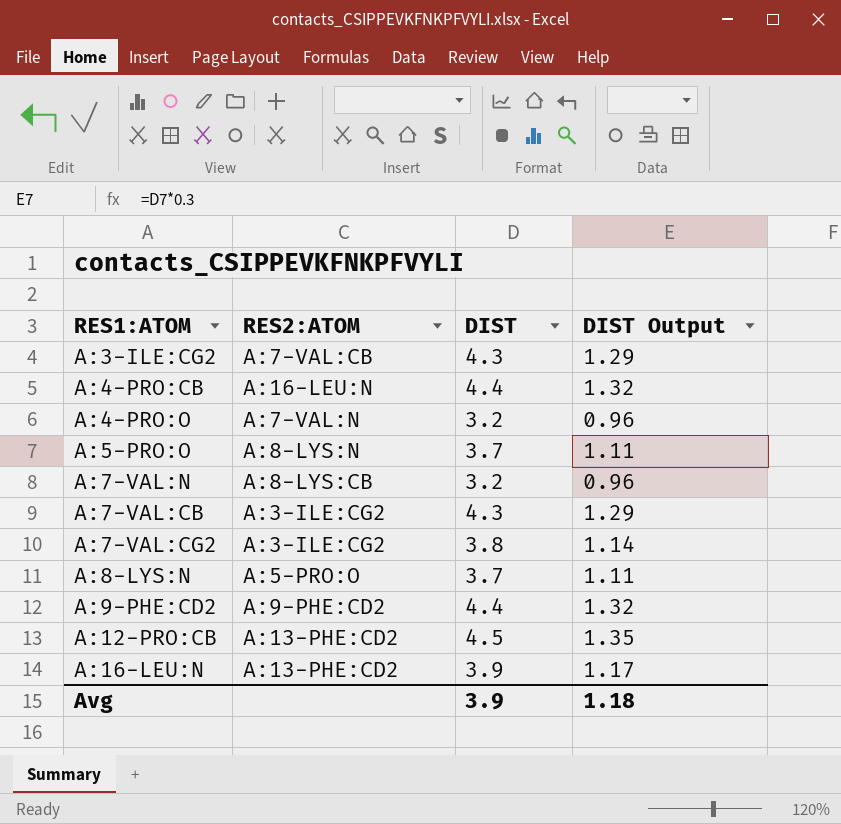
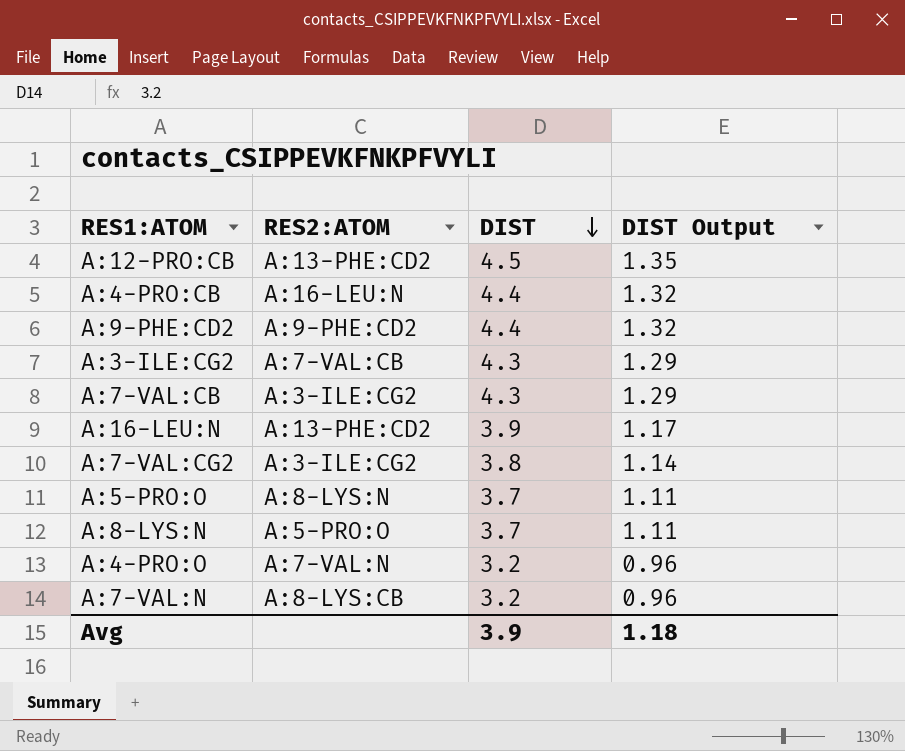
row order: none -> DIST descending

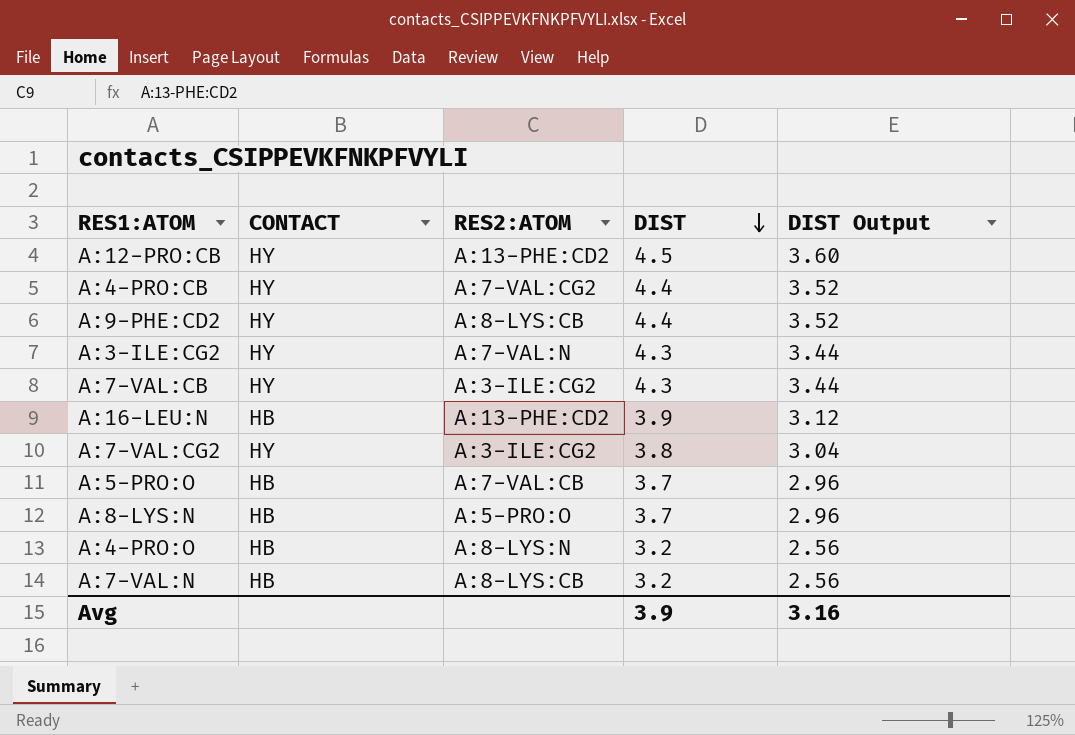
column CONTACT | position: none -> 2
column DIST Output | formula: [DIST] * 0.3 -> [DIST] * 0.8
A:4-PRO:CB | RES2:ATOM: A:16-LEU:N -> A:7-VAL:CG2
A:9-PHE:CD2 | RES2:ATOM: A:9-PHE:CD2 -> A:8-LYS:CB
A:3-ILE:CG2 | RES2:ATOM: A:7-VAL:CB -> A:7-VAL:N
A:5-PRO:O | RES2:ATOM: A:8-LYS:N -> A:7-VAL:CB
A:4-PRO:O | RES2:ATOM: A:7-VAL:N -> A:8-LYS:N
Avg | DIST Output: 1.18 -> 3.16

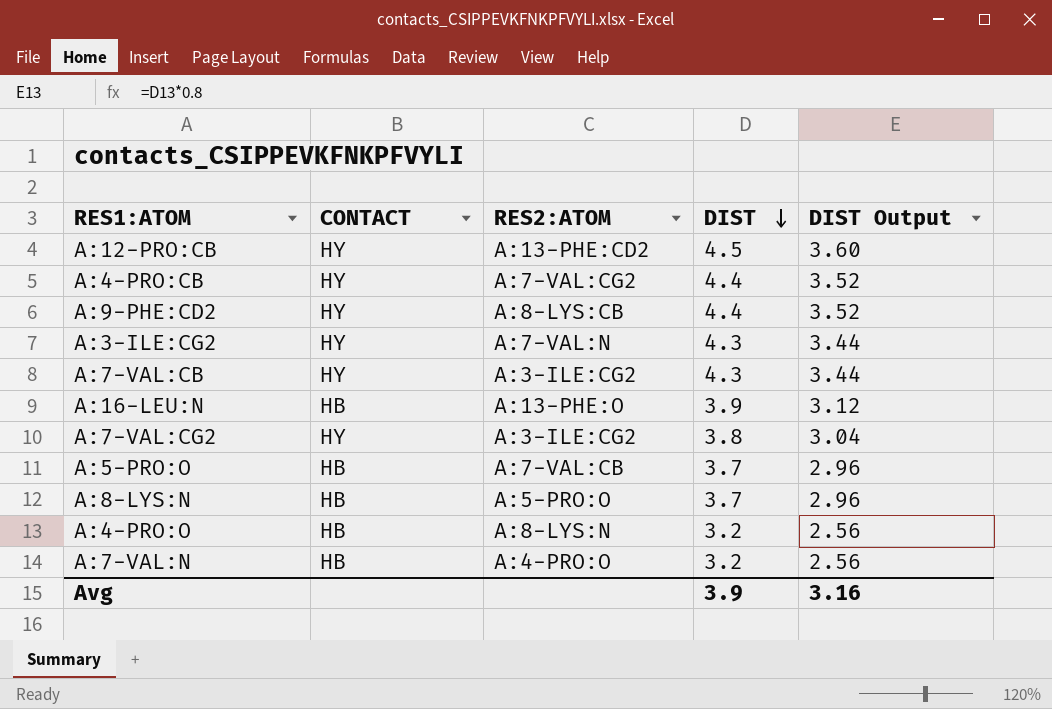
A:16-LEU:N | RES2:ATOM: A:13-PHE:CD2 -> A:13-PHE:O
A:7-VAL:N | RES2:ATOM: A:8-LYS:CB -> A:4-PRO:O

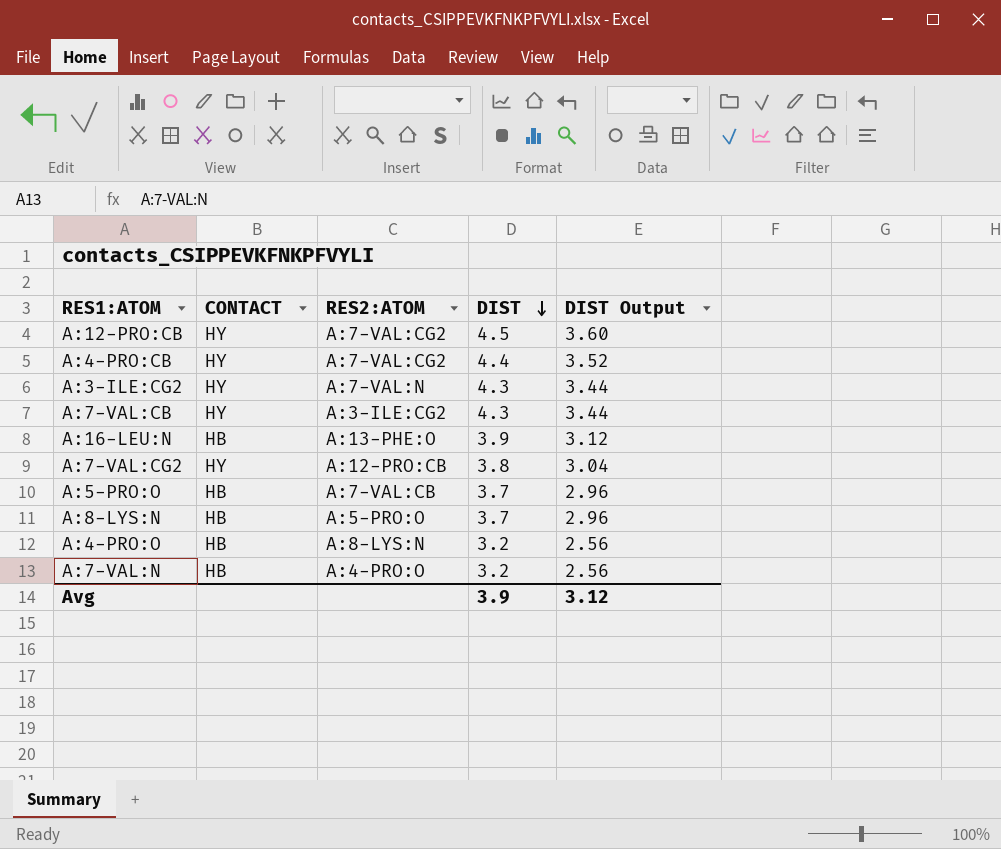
row A:9-PHE:CD2: HY | A:8-LYS:CB | 4.4 | 3.52 -> none
A:12-PRO:CB | RES2:ATOM: A:13-PHE:CD2 -> A:7-VAL:CG2
A:7-VAL:CG2 | RES2:ATOM: A:3-ILE:CG2 -> A:12-PRO:CB
Avg | DIST Output: 3.16 -> 3.12

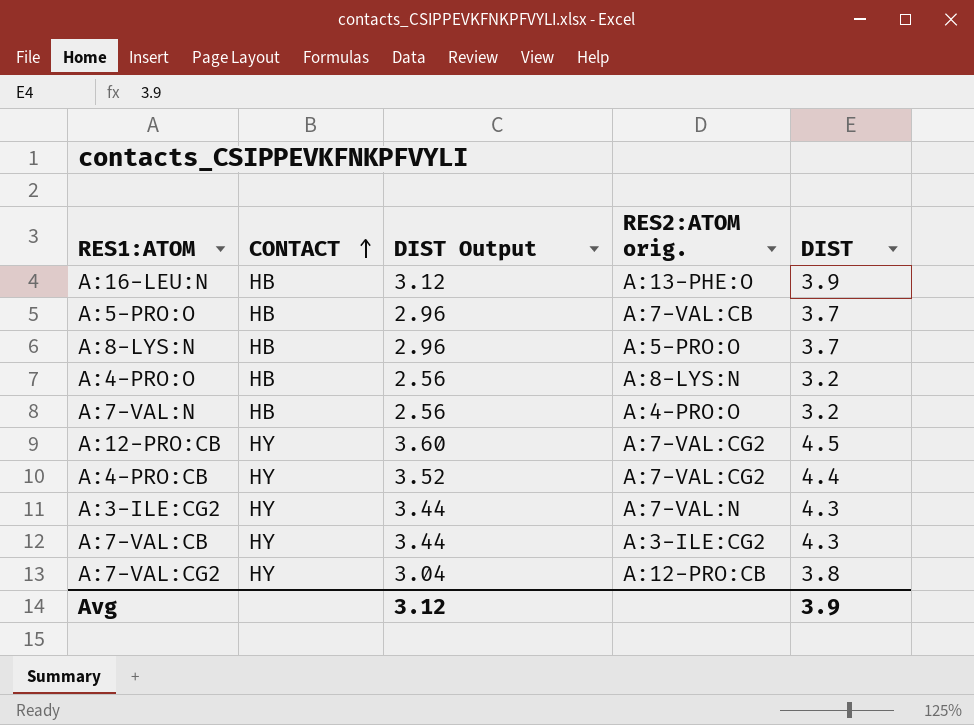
row order: DIST descending -> CONTACT ascending
column DIST Output | position: 5 -> 3
column name: RES2:ATOM -> RES2:ATOM orig.

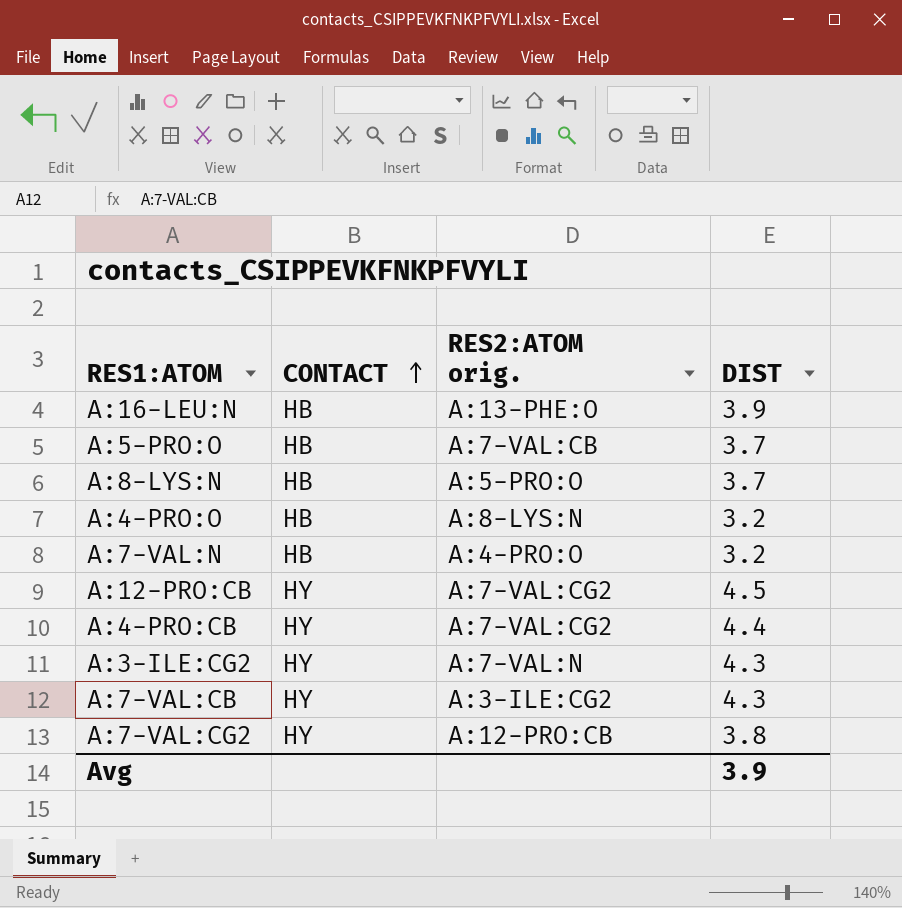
column DIST Output | formula: [DIST] * 0.8 -> none

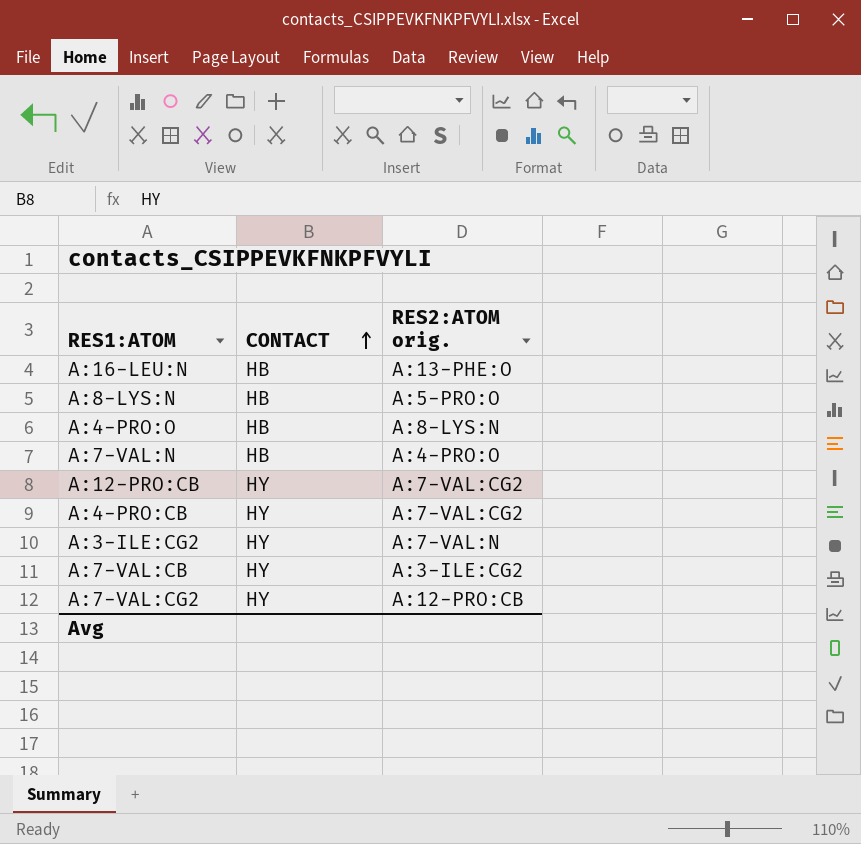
column DIST | position: 4 -> none
row A:5-PRO:O: HB | A:7-VAL:CB | 3.7 -> none

